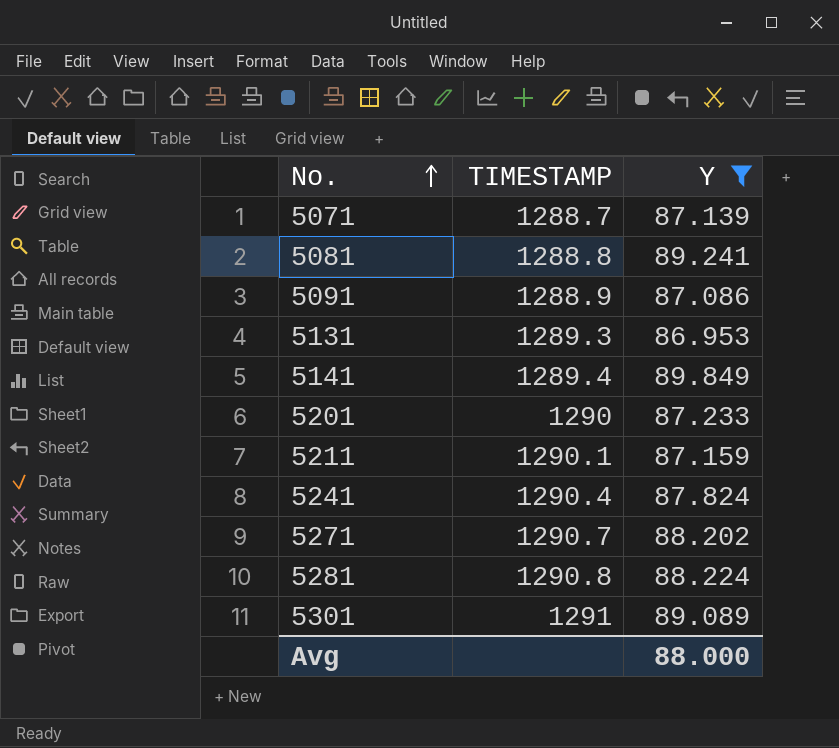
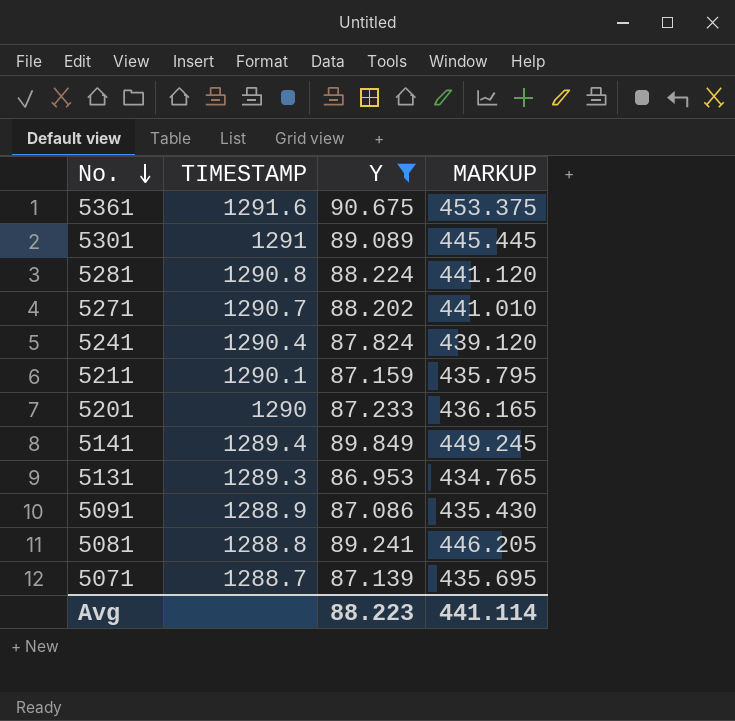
row order: No. ascending -> No. descending
column MARKUP | formula: none -> [Y] * 5
row 5361: none -> 1291.6 | 90.675 | 453.375
Avg | Y: 88.000 -> 88.223

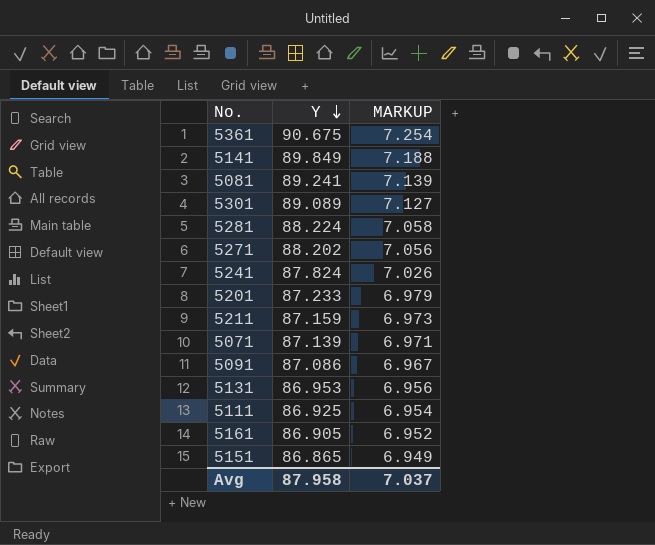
filter: Y >= 86.953 -> none
row order: No. descending -> Y descending
column TIMESTAMP | position: 2 -> none
column MARKUP | formula: [Y] * 5 -> [Y] * 0.08
Avg | Y: 88.223 -> 87.958
Avg | MARKUP: 441.114 -> 7.037

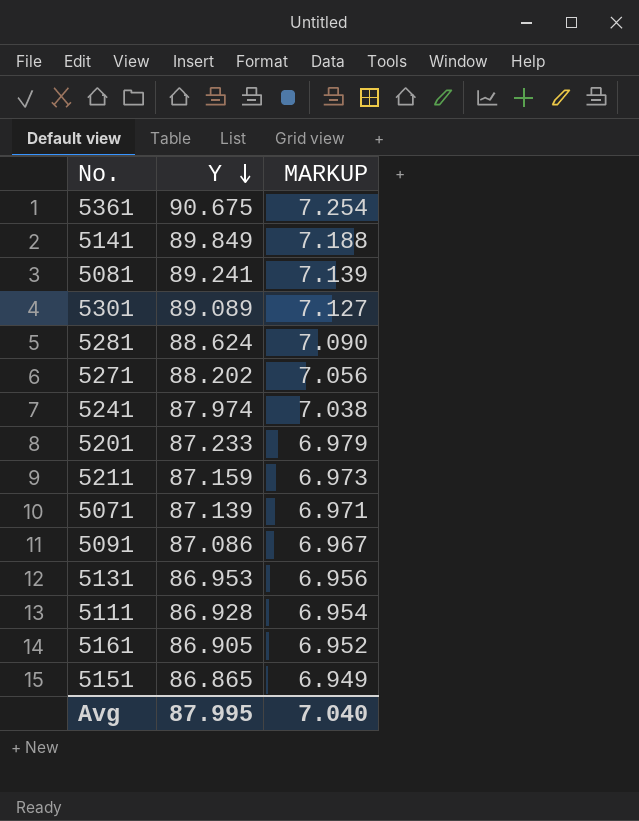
5281 | Y: 88.224 -> 88.624
5281 | MARKUP: 7.058 -> 7.090
5241 | Y: 87.824 -> 87.974
5241 | MARKUP: 7.026 -> 7.038
5111 | Y: 86.925 -> 86.928
Avg | Y: 87.958 -> 87.995
Avg | MARKUP: 7.037 -> 7.040

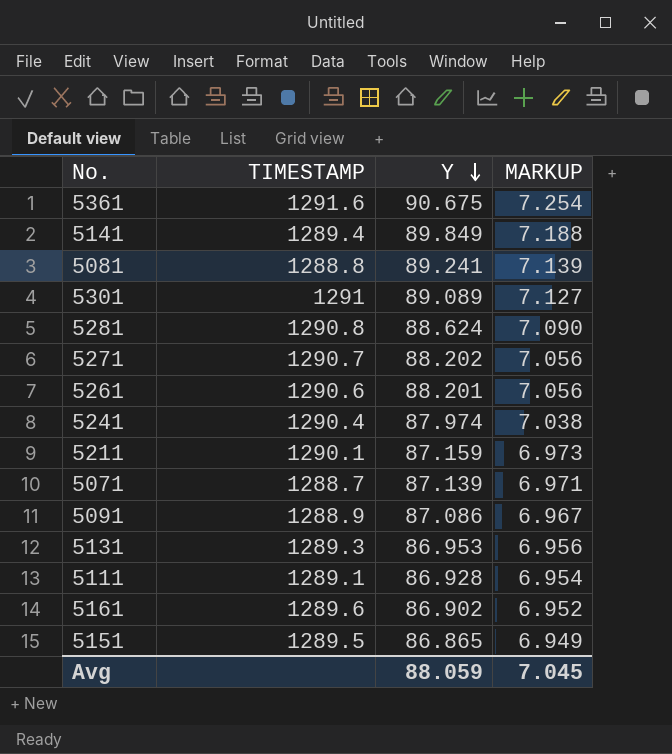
column TIMESTAMP | position: none -> 2
row 5201: 87.233 | 6.979 -> none
row 5261: none -> 1290.6 | 88.201 | 7.056
5161 | Y: 86.905 -> 86.902
Avg | Y: 87.995 -> 88.059
Avg | MARKUP: 7.040 -> 7.045

